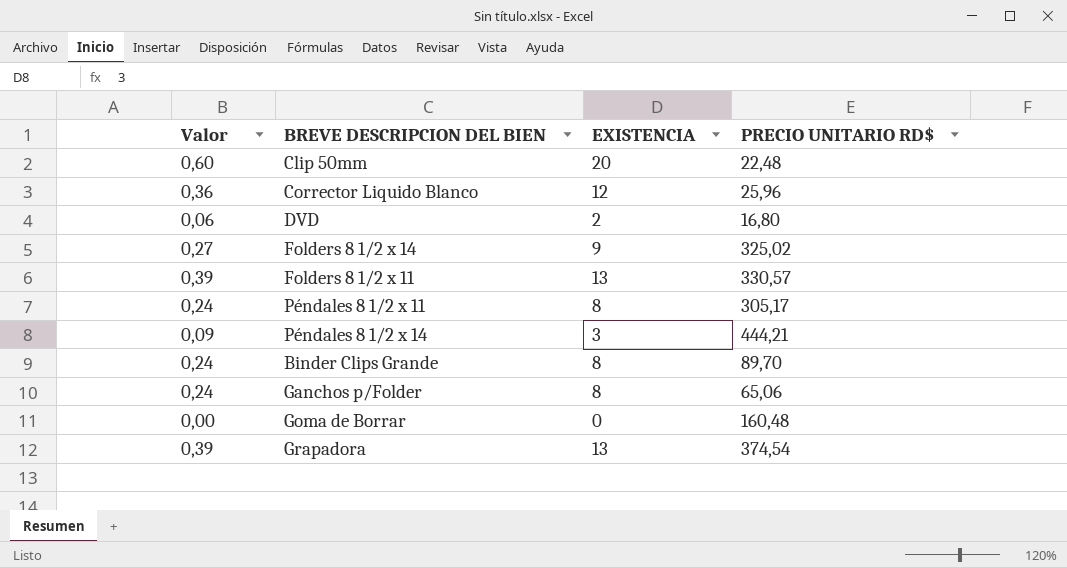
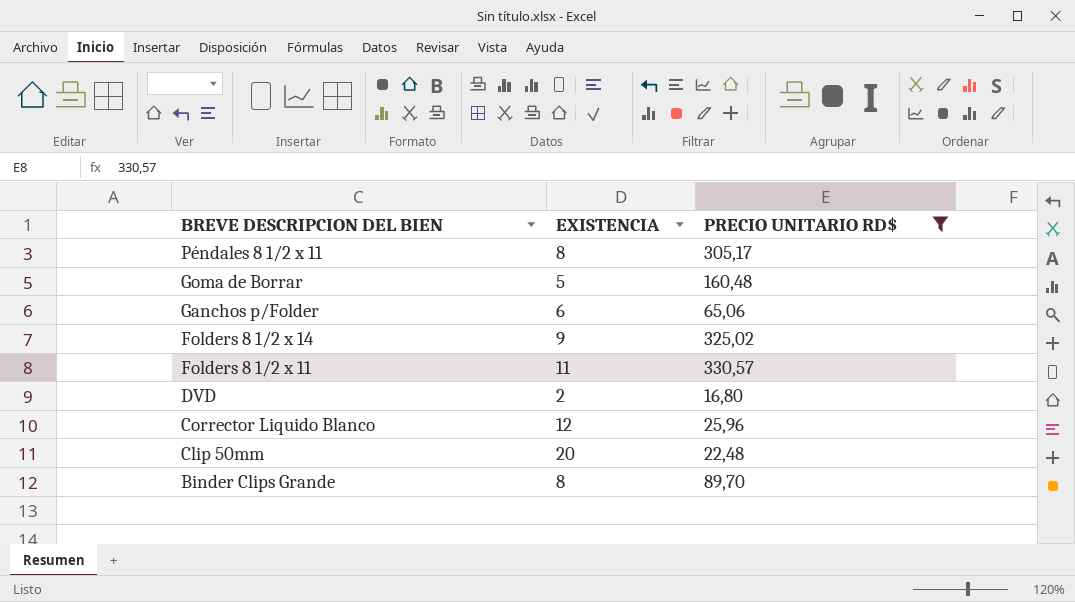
filter: none -> PRECIO UNITARIO RD$ <= 330,57
row order: none -> BREVE DESCRIPCION DEL BIEN descending
column Valor | formula: [EXISTENCIA] * 0,03 -> none
Goma de Borrar | EXISTENCIA: 0 -> 5
Ganchos p/Folder | EXISTENCIA: 8 -> 6
Folders 8 1/2 x 11 | EXISTENCIA: 13 -> 11

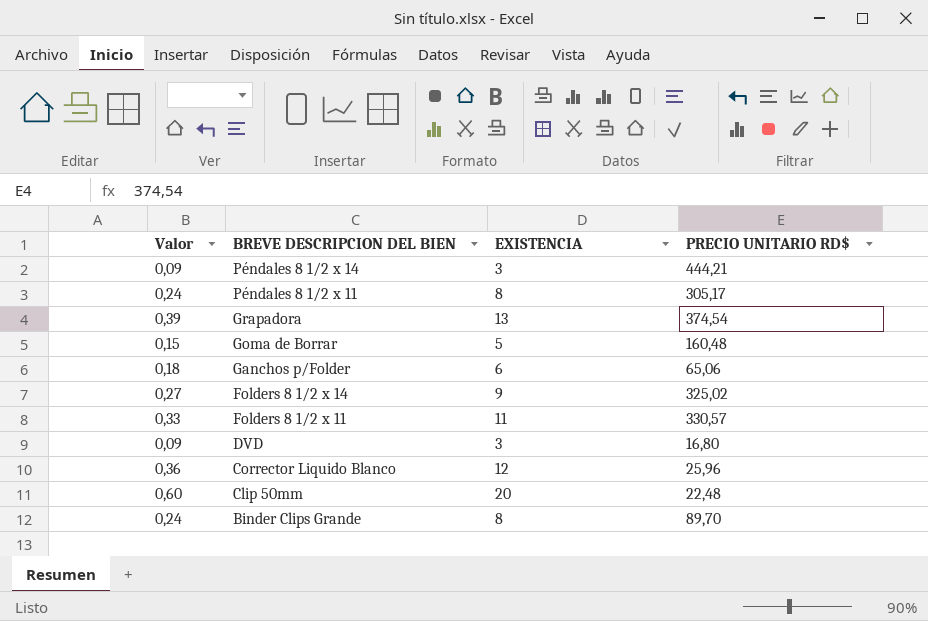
filter: PRECIO UNITARIO RD$ <= 330,57 -> none
column Valor | formula: none -> [EXISTENCIA] * 0,03
DVD | EXISTENCIA: 2 -> 3

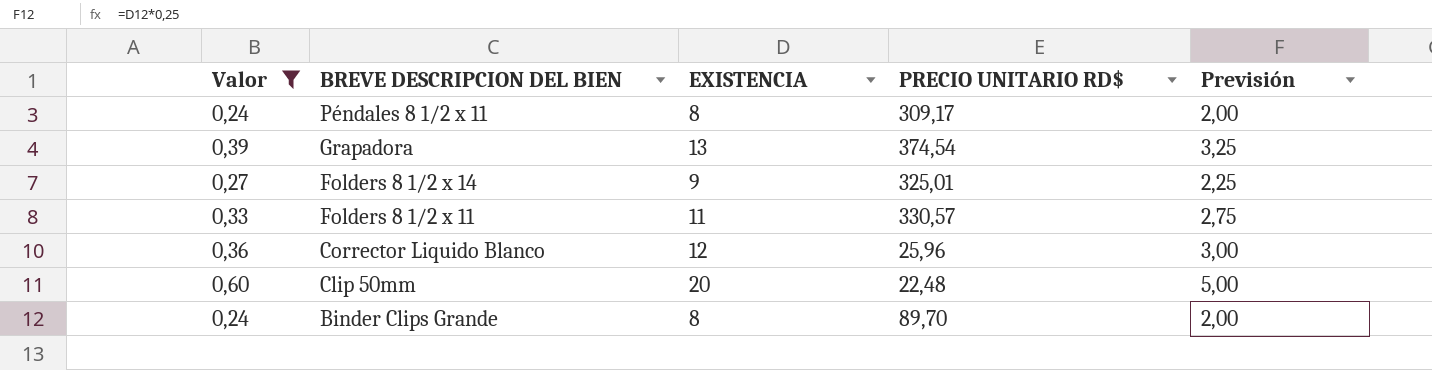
filter: none -> Valor >= 0,24
column Previsión | formula: none -> [EXISTENCIA] * 0,25
Péndales 8 1/2 x 11 | PRECIO UNITARIO RD$: 305,17 -> 309,17
Folders 8 1/2 x 14 | PRECIO UNITARIO RD$: 325,02 -> 325,01

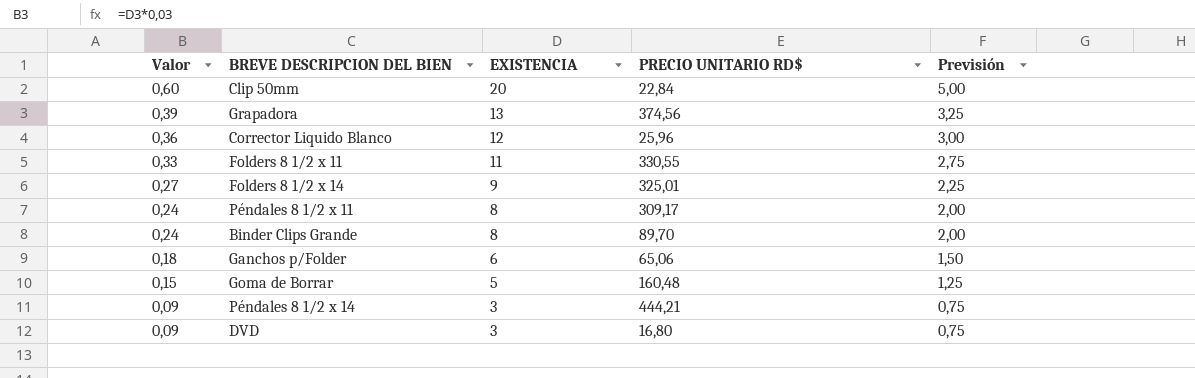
filter: Valor >= 0,24 -> none
row order: BREVE DESCRIPCION DEL BIEN descending -> Valor descending
Clip 50mm | PRECIO UNITARIO RD$: 22,48 -> 22,84
Grapadora | PRECIO UNITARIO RD$: 374,54 -> 374,56
Folders 8 1/2 x 11 | PRECIO UNITARIO RD$: 330,57 -> 330,55

